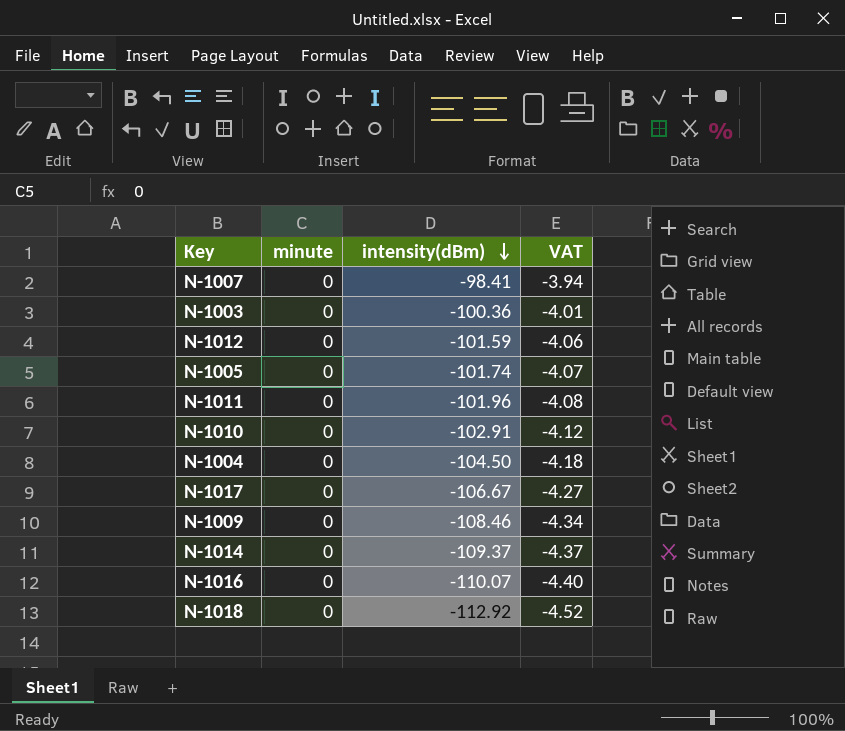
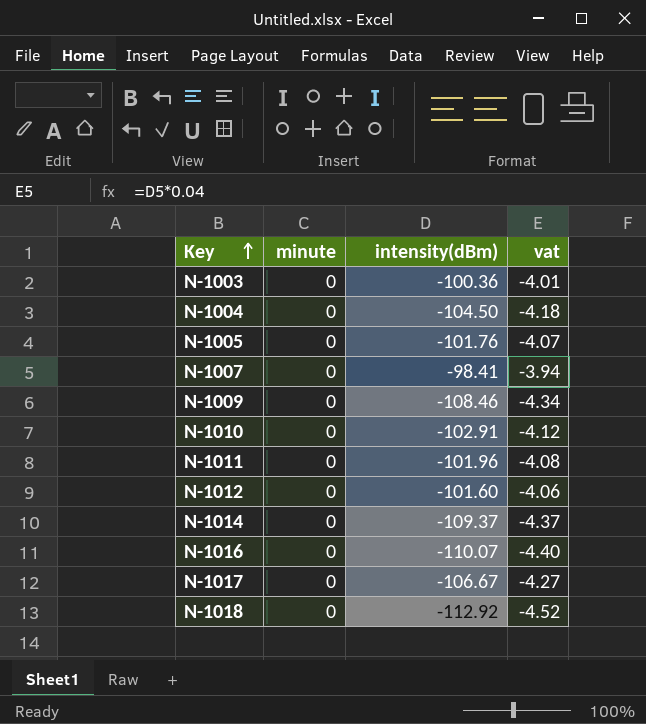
row order: intensity(dBm) descending -> Key ascending
column name: VAT -> vat
N-1005 | intensity(dBm): -101.74 -> -101.76
N-1012 | intensity(dBm): -101.59 -> -101.60

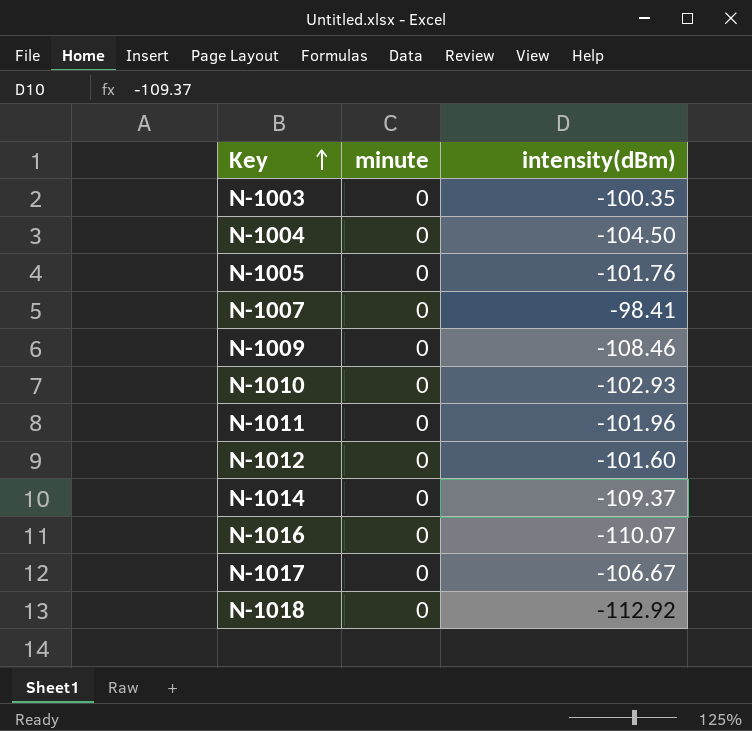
column vat | formula: [intensity(dBm)] * 0.04 -> none
N-1003 | intensity(dBm): -100.36 -> -100.35
N-1010 | intensity(dBm): -102.91 -> -102.93

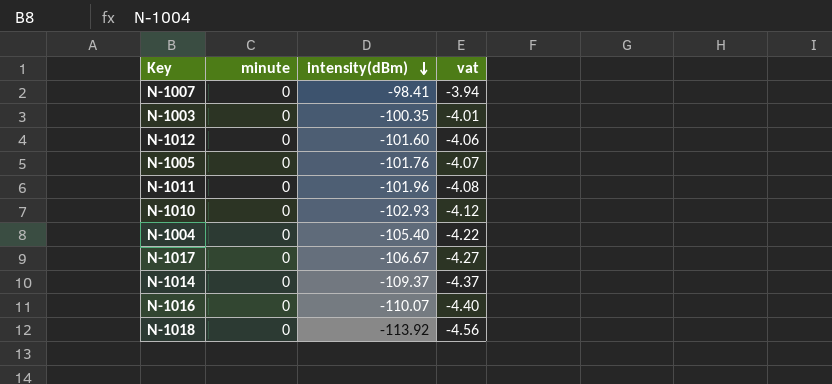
row order: Key ascending -> intensity(dBm) descending
column vat | formula: none -> [intensity(dBm)] * 0.04
row N-1009: 0 | -108.46 -> none
N-1004 | intensity(dBm): -104.50 -> -105.40
N-1018 | intensity(dBm): -112.92 -> -113.92

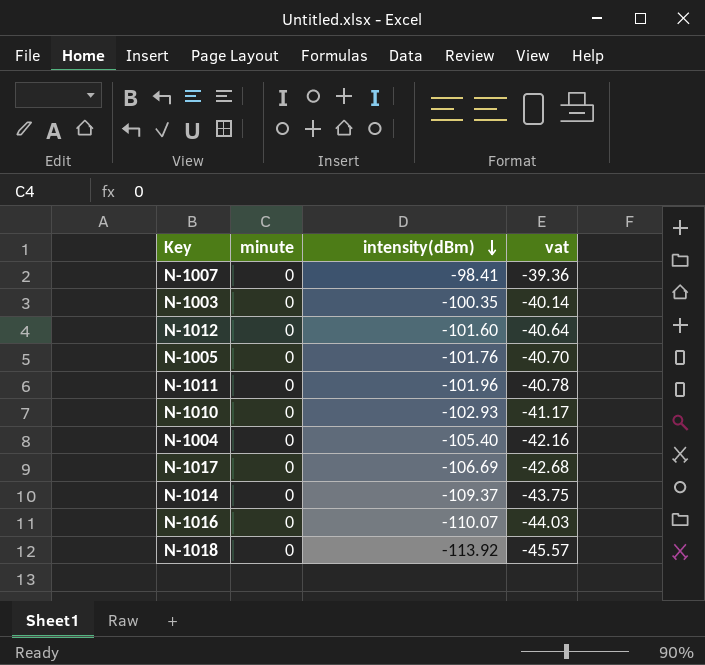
column vat | formula: [intensity(dBm)] * 0.04 -> [intensity(dBm)] * 0.4
N-1017 | intensity(dBm): -106.67 -> -106.69

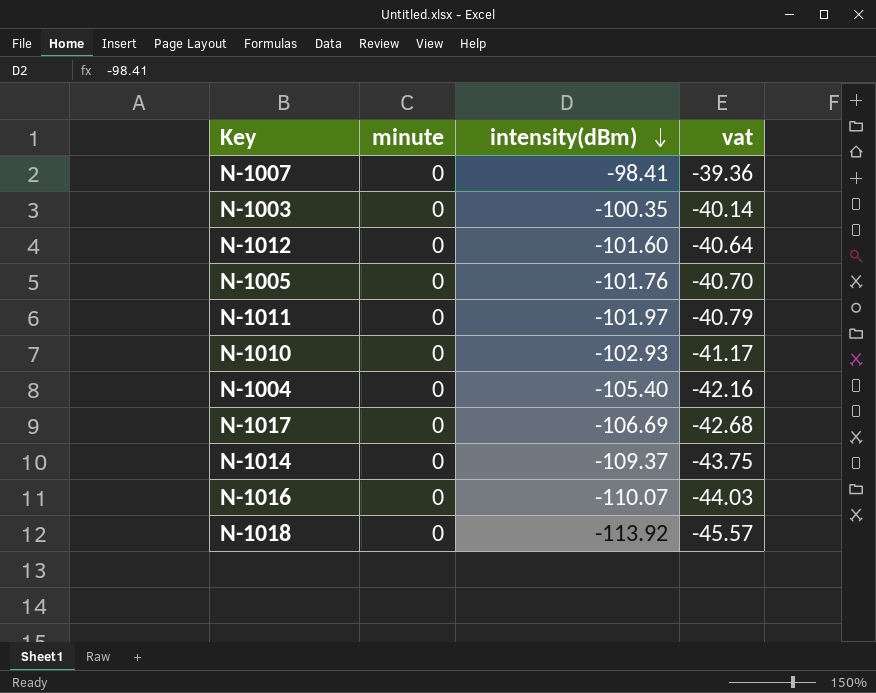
N-1011 | intensity(dBm): -101.96 -> -101.97
N-1011 | vat: -40.78 -> -40.79

